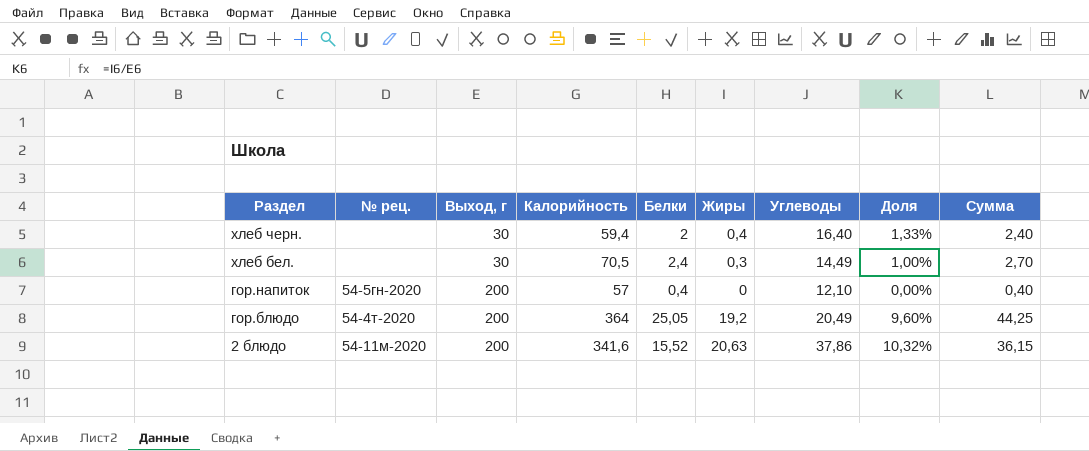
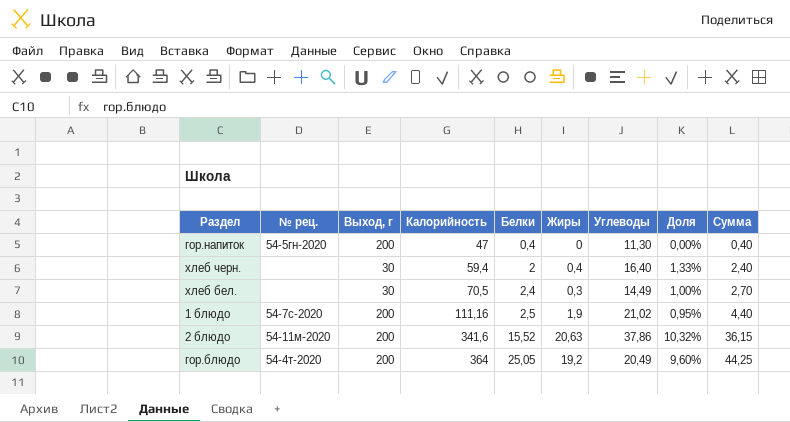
row order: Раздел descending -> Калорийность ascending
гор.напиток | Калорийность: 57 -> 47
гор.напиток | Углеводы: 12,10 -> 11,30
row 1 блюдо: none -> 54-7с-2020 | 200 | 111,16 | 2,5 | 1,9 | 21,02 | 0,95% | 4,40

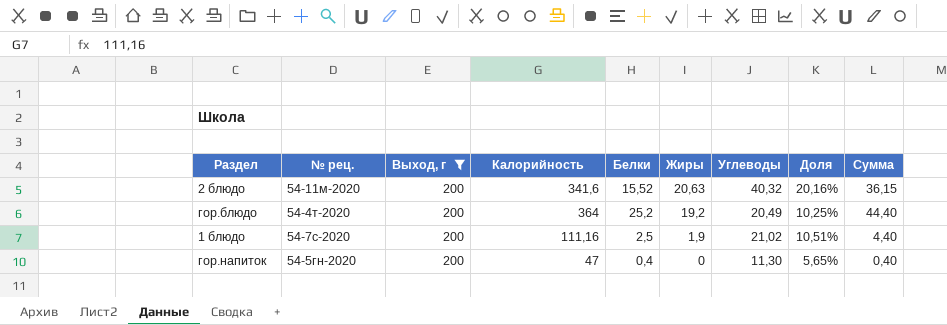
filter: none -> Выход, г = 200
row order: Калорийность ascending -> Жиры descending
column Доля | formula: [Жиры] / [Выход, г] -> [Углеводы] / [Выход, г]
2 блюдо | Углеводы: 37,86 -> 40,32
гор.блюдо | Белки: 25,05 -> 25,2
гор.блюдо | Сумма: 44,25 -> 44,40

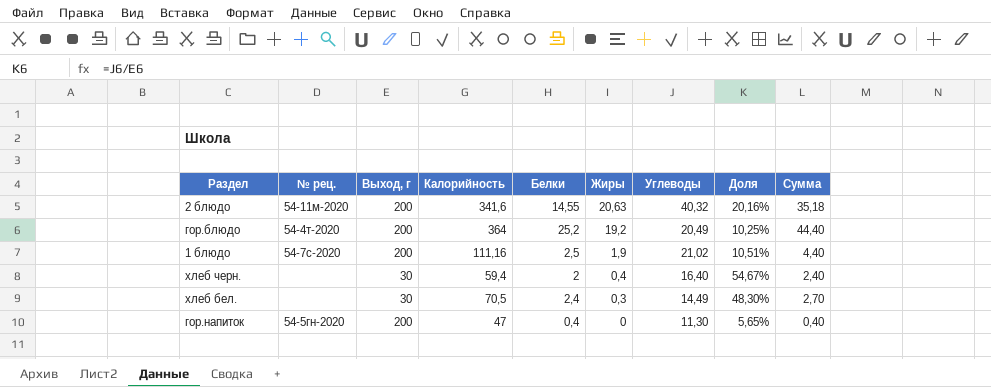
filter: Выход, г = 200 -> none
2 блюдо | Белки: 15,52 -> 14,55
2 блюдо | Сумма: 36,15 -> 35,18

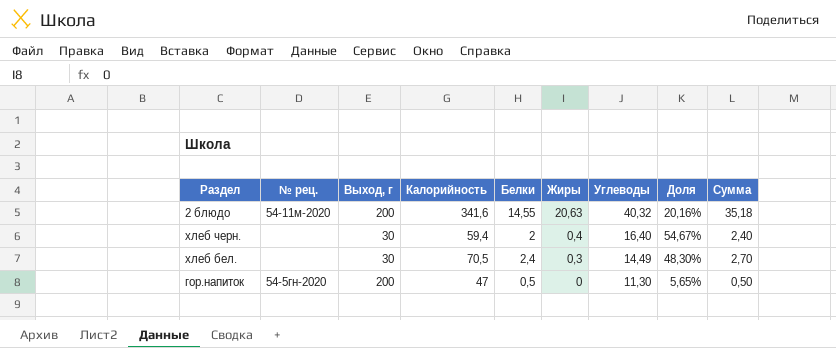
row гор.блюдо: 54-4т-2020 | 200 | 364 | 25,2 | 19,2 | 20,49 | 10,25% | 44,40 -> none
row 1 блюдо: 54-7с-2020 | 200 | 111,16 | 2,5 | 1,9 | 21,02 | 10,51% | 4,40 -> none
гор.напиток | Белки: 0,4 -> 0,5
гор.напиток | Сумма: 0,40 -> 0,50

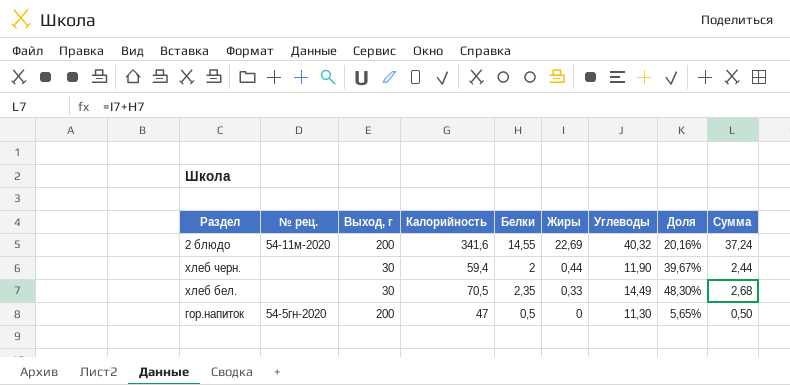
2 блюдо | Жиры: 20,63 -> 22,69
2 блюдо | Сумма: 35,18 -> 37,24
хлеб черн. | Жиры: 0,4 -> 0,44
хлеб черн. | Углеводы: 16,40 -> 11,90
хлеб черн. | Доля: 54,67% -> 39,67%
хлеб черн. | Сумма: 2,40 -> 2,44
хлеб бел. | Белки: 2,4 -> 2,35
хлеб бел. | Жиры: 0,3 -> 0,33
хлеб бел. | Сумма: 2,70 -> 2,68

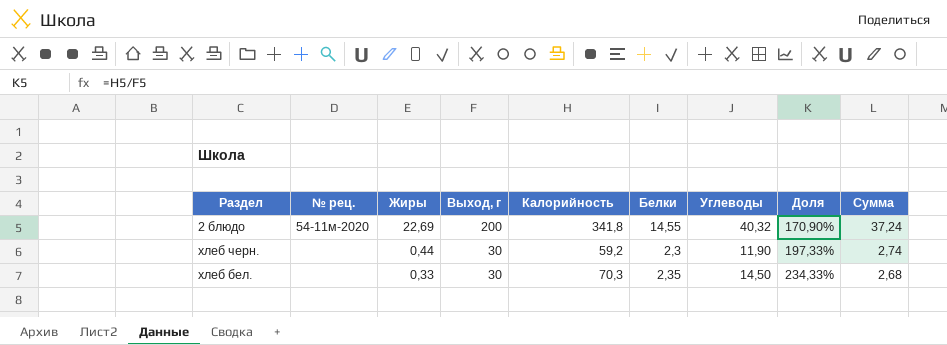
column Жиры | position: 6 -> 3
column Доля | formula: [Углеводы] / [Выход, г] -> [Калорийность] / [Выход, г]
row гор.напиток: 54-5гн-2020 | 200 | 47 | 0,5 | 0 | 11,30 | 5,65% | 0,50 -> none
2 блюдо | Калорийность: 341,6 -> 341,8
хлеб черн. | Калорийность: 59,4 -> 59,2
хлеб черн. | Белки: 2 -> 2,3
хлеб черн. | Сумма: 2,44 -> 2,74
хлеб бел. | Калорийность: 70,5 -> 70,3
хлеб бел. | Углеводы: 14,49 -> 14,50

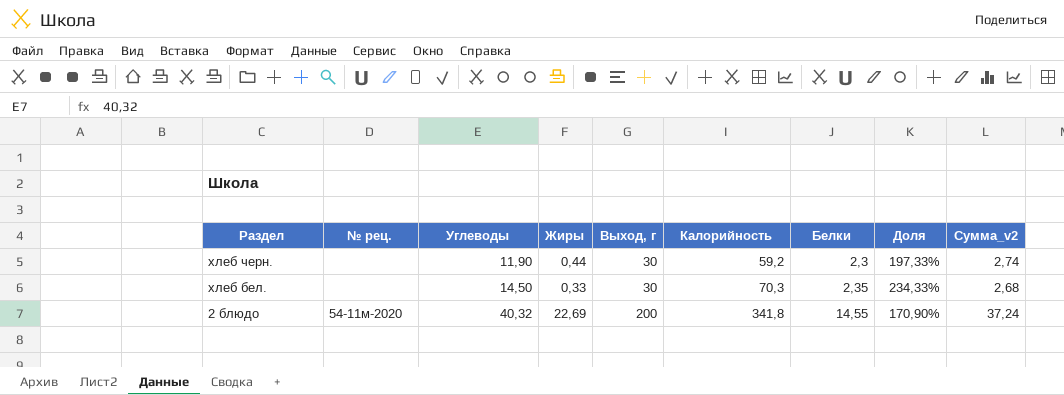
row order: Жиры descending -> Раздел descending
column Углеводы | position: 7 -> 3
column name: Сумма -> Сумма_v2

